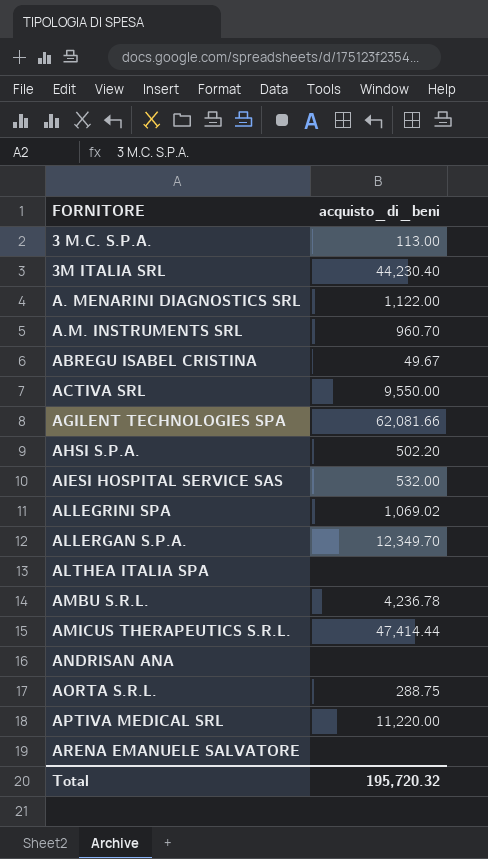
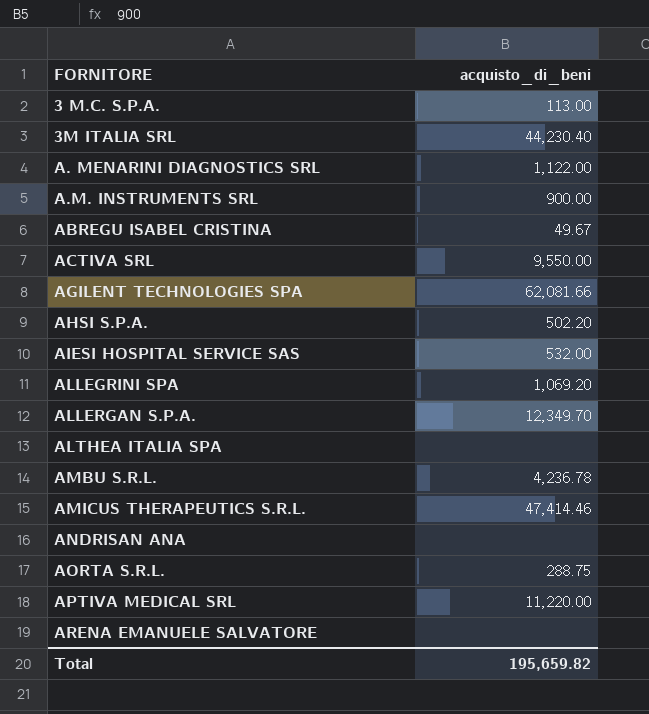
A.M. INSTRUMENTS SRL | acquisto_di_beni: 960.70 -> 900.00
ALLEGRINI SPA | acquisto_di_beni: 1,069.02 -> 1,069.20
AMICUS THERAPEUTICS S.R.L. | acquisto_di_beni: 47,414.44 -> 47,414.46
Total | acquisto_di_beni: 195,720.32 -> 195,659.82

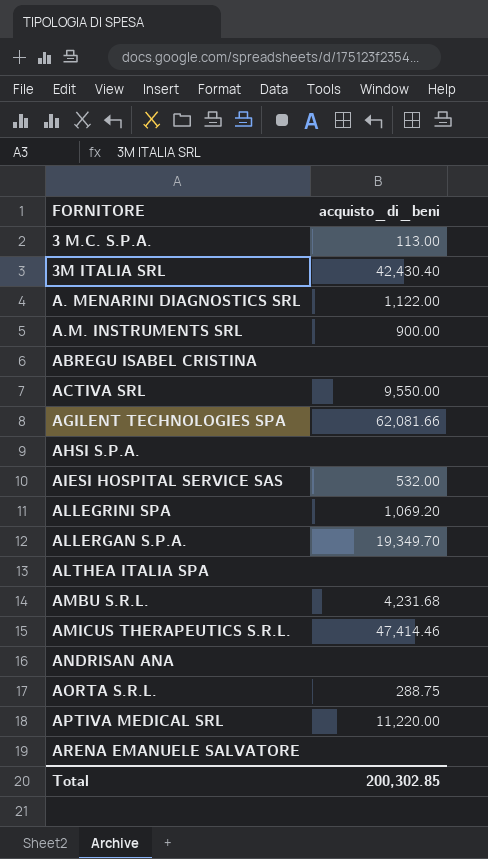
3M ITALIA SRL | acquisto_di_beni: 44,230.40 -> 42,430.40
ABREGU ISABEL CRISTINA | acquisto_di_beni: 49.67 -> none
AHSI S.P.A. | acquisto_di_beni: 502.20 -> none
ALLERGAN S.P.A. | acquisto_di_beni: 12,349.70 -> 19,349.70
AMBU S.R.L. | acquisto_di_beni: 4,236.78 -> 4,231.68
Total | acquisto_di_beni: 195,659.82 -> 200,302.85

